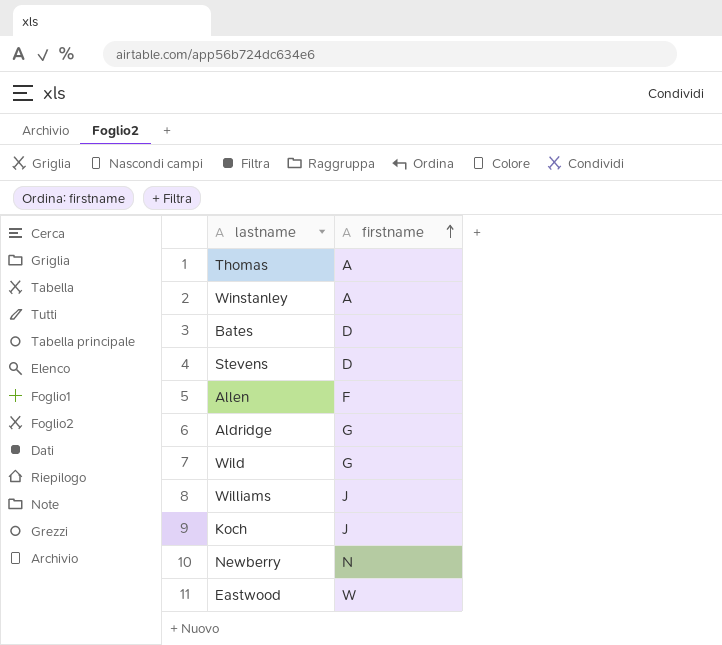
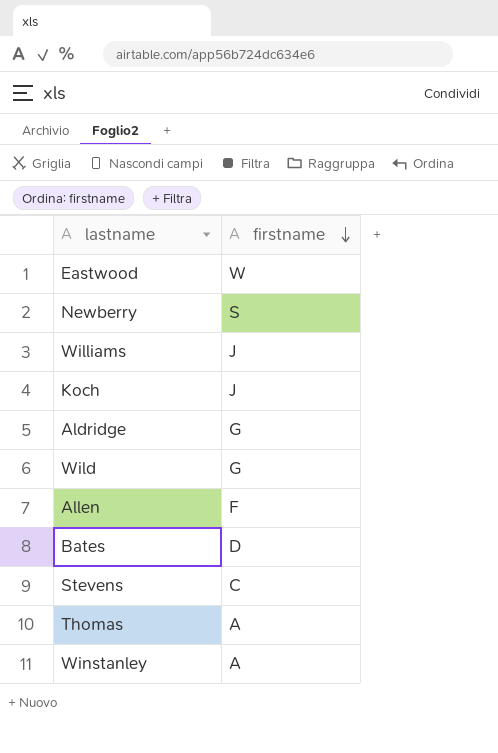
row order: firstname ascending -> firstname descending
Newberry | firstname: N -> S
Stevens | firstname: D -> C

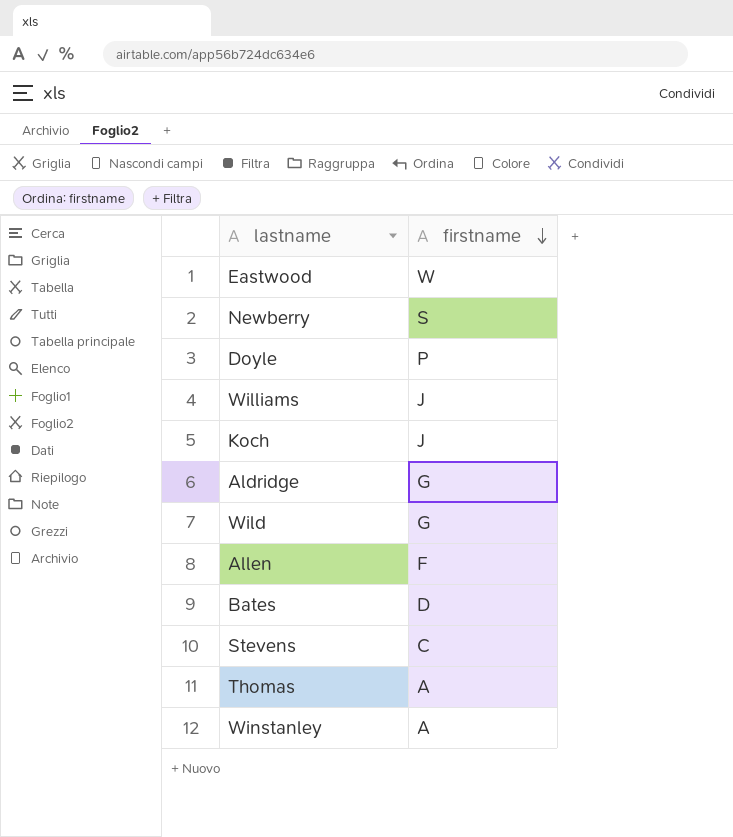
row Doyle: none -> P

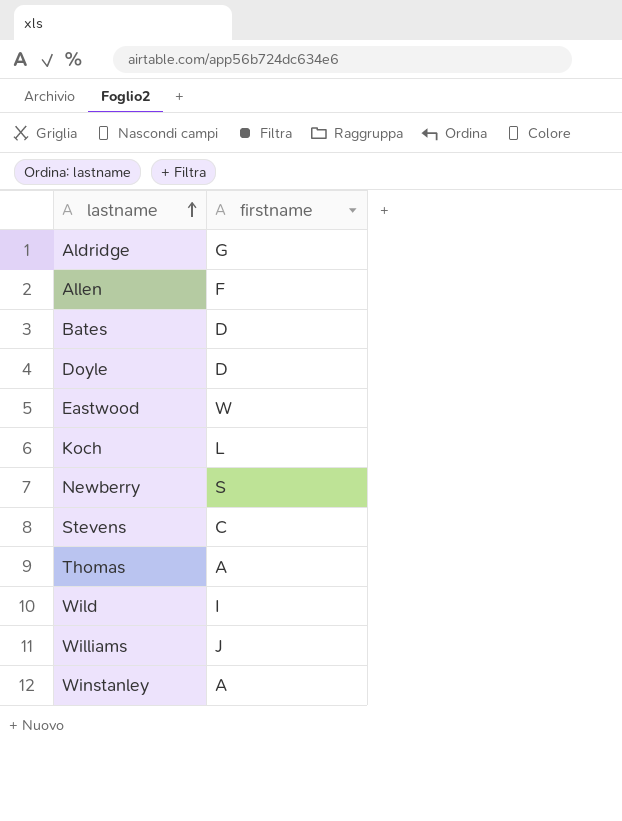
row order: firstname descending -> lastname ascending
Doyle | firstname: P -> D
Koch | firstname: J -> L
Wild | firstname: G -> I

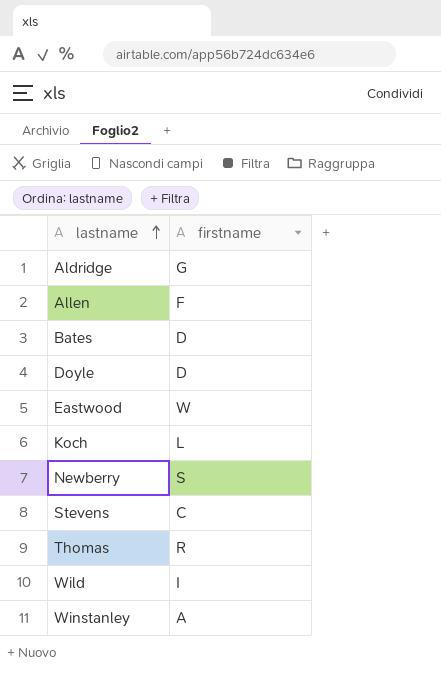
row Williams: J -> none
Thomas | firstname: A -> R

